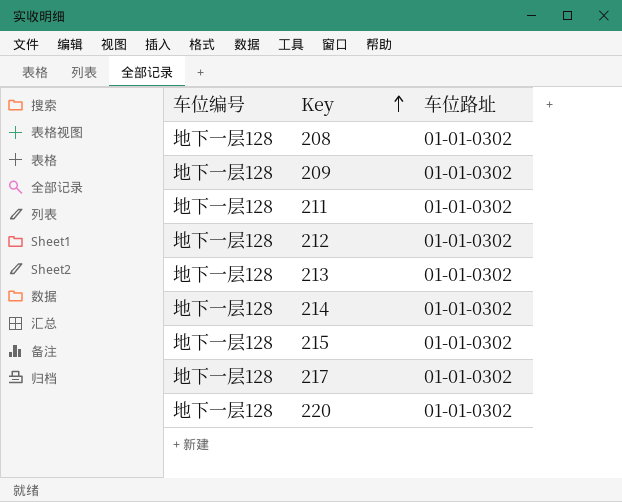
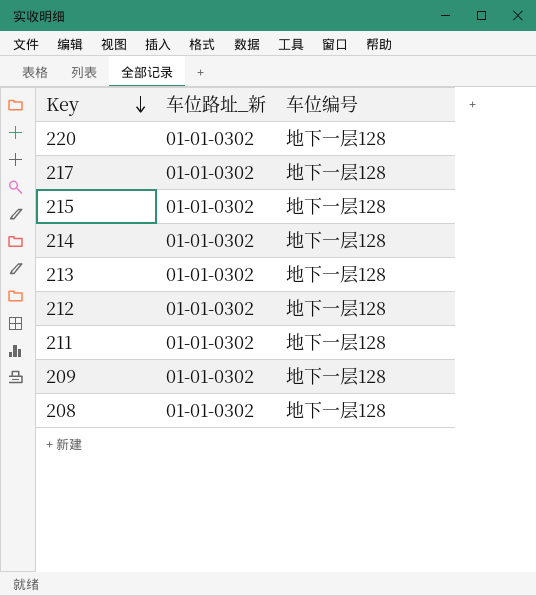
row order: Key ascending -> Key descending
column name: 车位路址 -> 车位路址_新
column 车位编号 | position: 1 -> 3

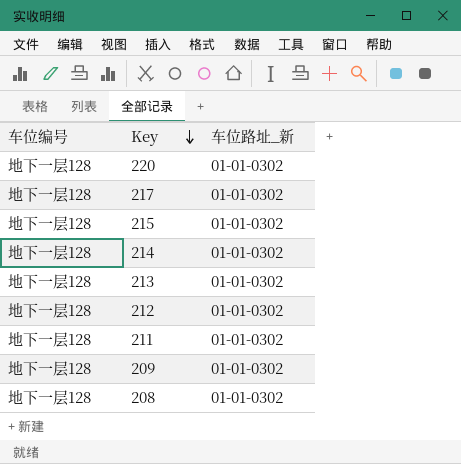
column 车位编号 | position: 3 -> 1

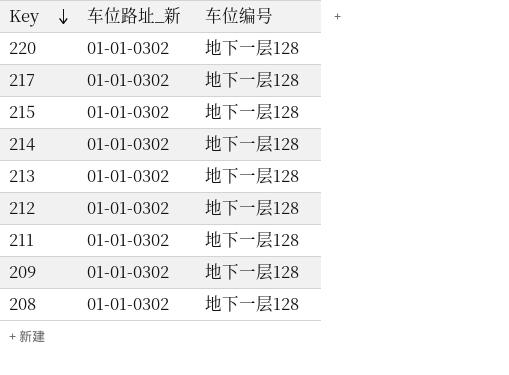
column 车位编号 | position: 1 -> 3

